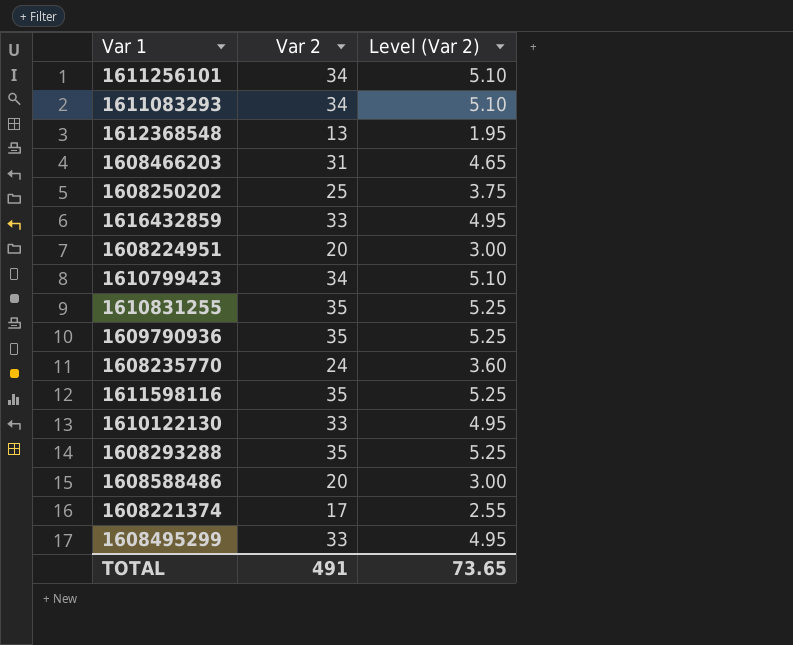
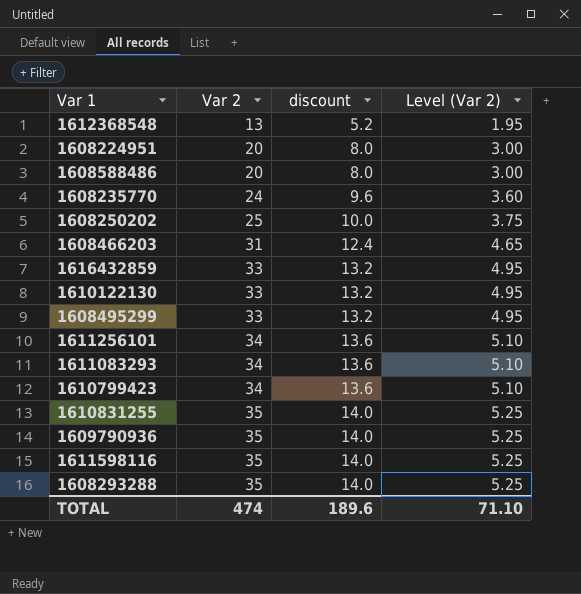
row order: none -> Var 2 ascending
column discount | formula: none -> [Var 2] * 0.4
row 1608221374: 17 | 2.55 -> none
TOTAL | Var 2: 491 -> 474
TOTAL | Level (Var 2): 73.65 -> 71.10

